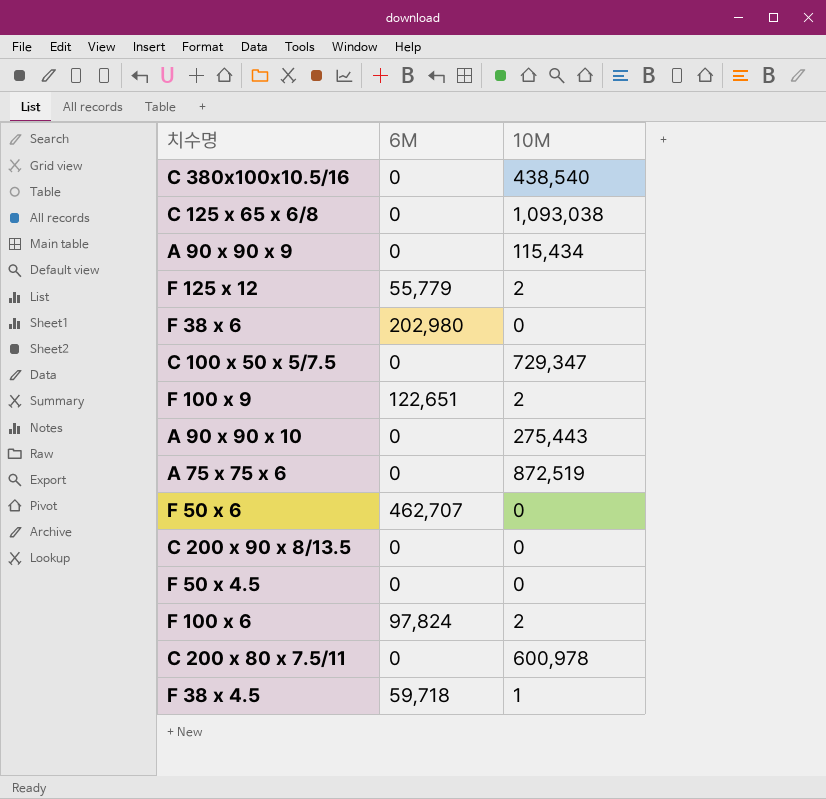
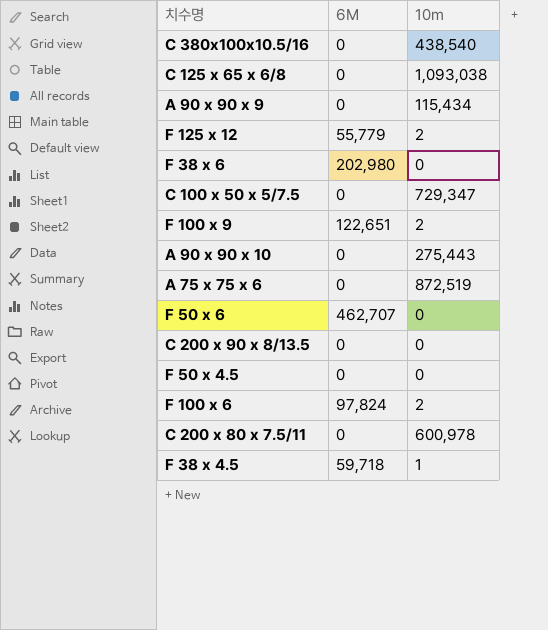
column name: 10M -> 10m

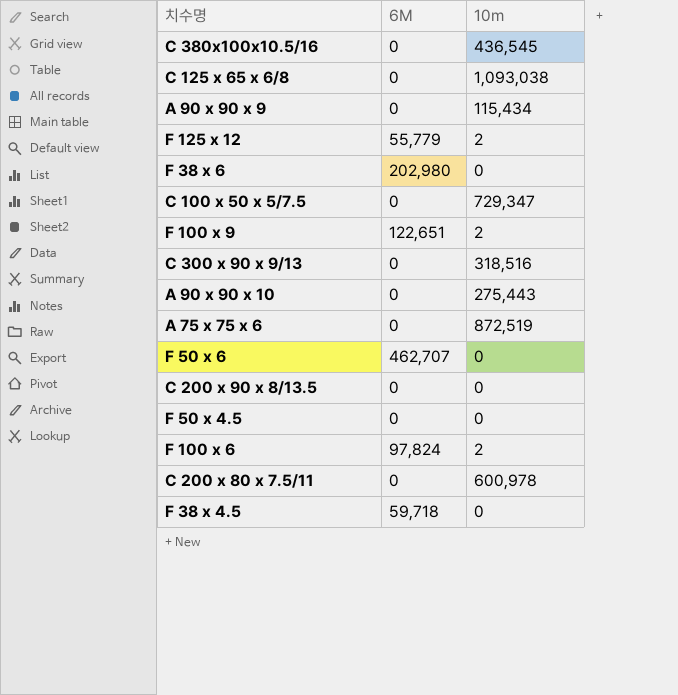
C 380x100x10.5/16 | 10m: 438,540 -> 436,545
row C 300 x 90 x 9/13: none -> 0 | 318,516
F 38 x 4.5 | 10m: 1 -> 0

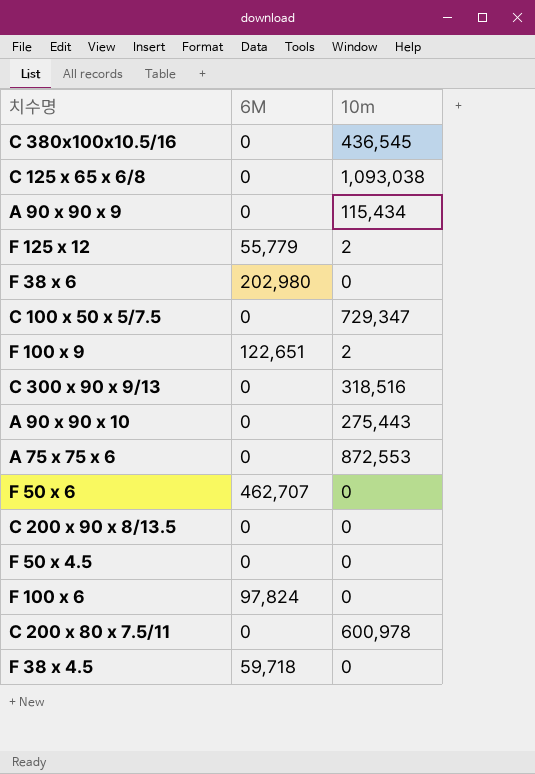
A 75 x 75 x 6 | 10m: 872,519 -> 872,553
F 100 x 6 | 10m: 2 -> 0

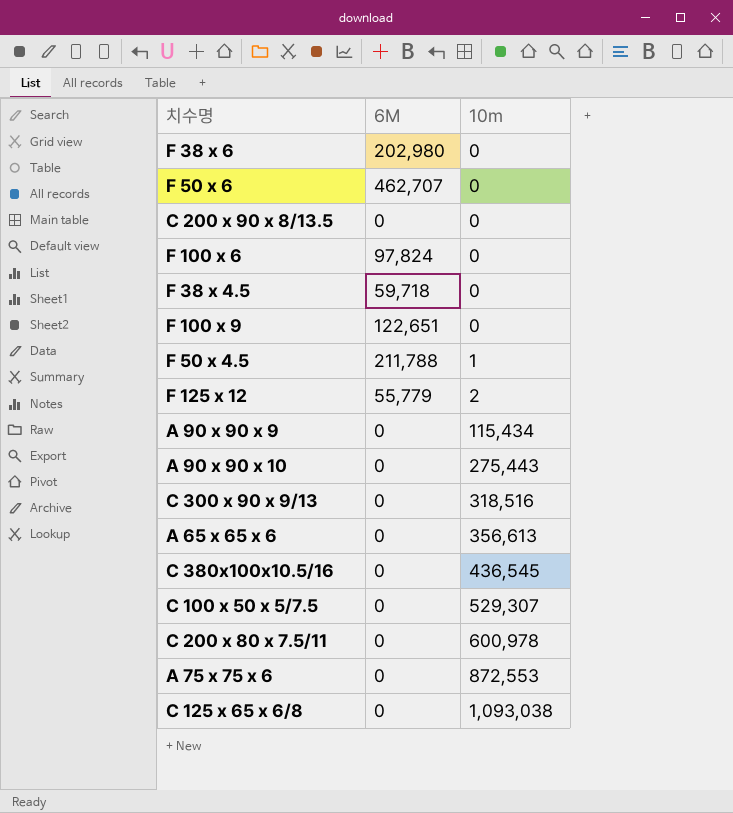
row order: none -> 10m ascending
F 100 x 9 | 10m: 2 -> 0
F 50 x 4.5 | 6M: 0 -> 211,788
F 50 x 4.5 | 10m: 0 -> 1
row A 65 x 65 x 6: none -> 0 | 356,613
C 100 x 50 x 5/7.5 | 10m: 729,347 -> 529,307

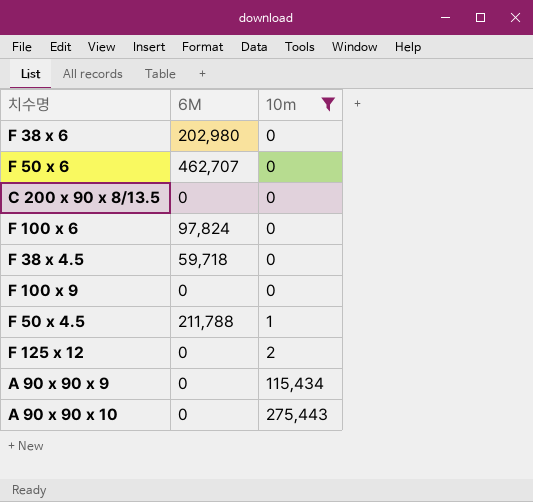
filter: none -> 10m <= 275,443
F 100 x 9 | 6M: 122,651 -> 0
F 125 x 12 | 6M: 55,779 -> 0

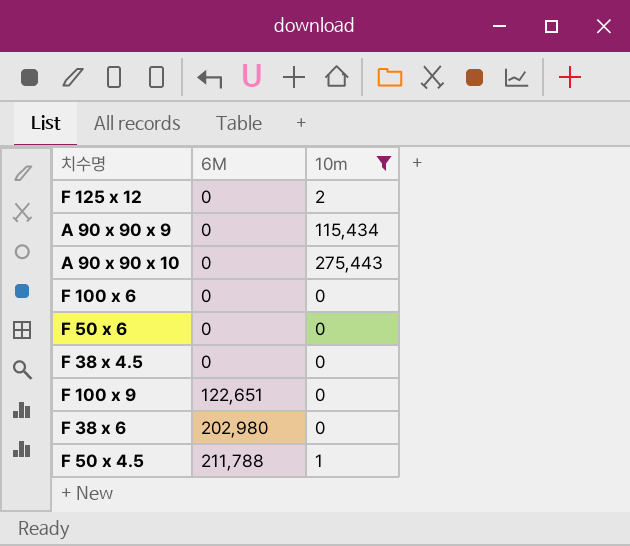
row order: 10m ascending -> 6M ascending
row C 200 x 90 x 8/13.5: 0 | 0 -> none
F 100 x 6 | 6M: 97,824 -> 0
F 50 x 6 | 6M: 462,707 -> 0
F 38 x 4.5 | 6M: 59,718 -> 0
F 100 x 9 | 6M: 0 -> 122,651

